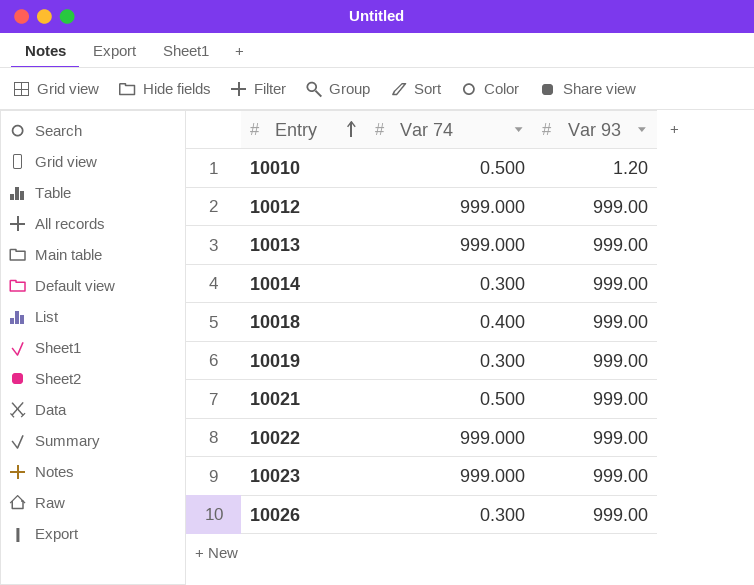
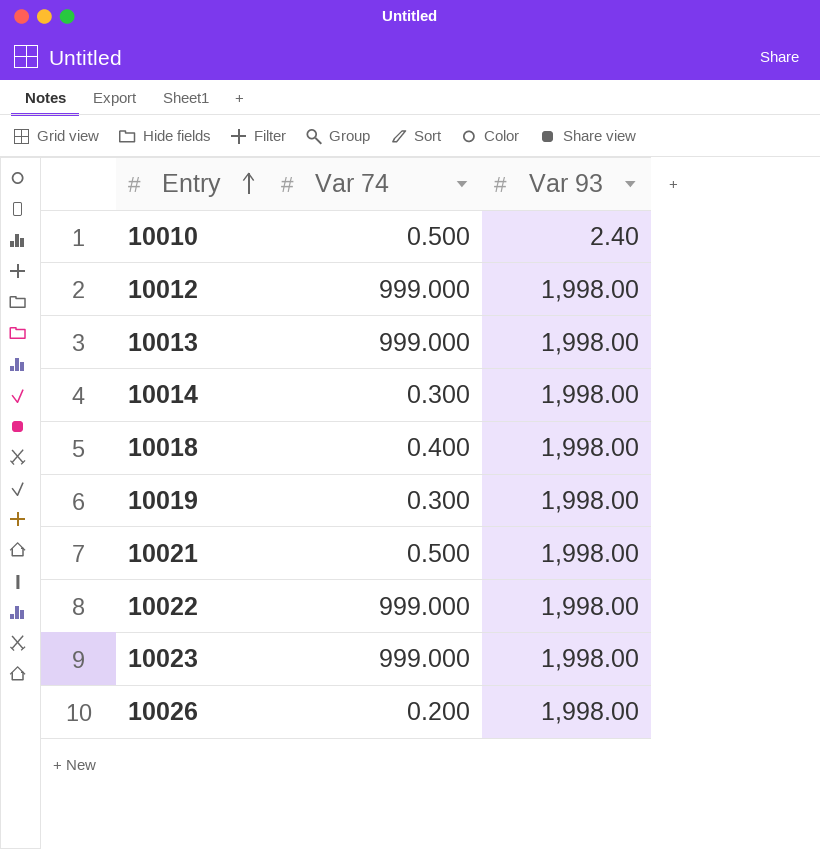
10010 | Var 93: 1.20 -> 2.40
10012 | Var 93: 999.00 -> 1,998.00
10013 | Var 93: 999.00 -> 1,998.00
10014 | Var 93: 999.00 -> 1,998.00
10018 | Var 93: 999.00 -> 1,998.00
10019 | Var 93: 999.00 -> 1,998.00
10021 | Var 93: 999.00 -> 1,998.00
10022 | Var 93: 999.00 -> 1,998.00
10023 | Var 93: 999.00 -> 1,998.00
10026 | Var 74: 0.300 -> 0.200
10026 | Var 93: 999.00 -> 1,998.00

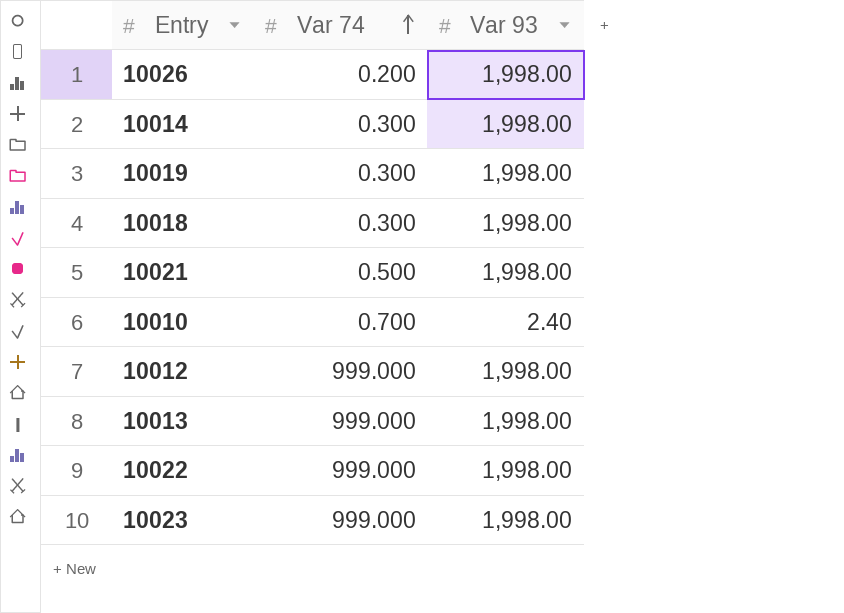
row order: Entry ascending -> Var 74 ascending
10018 | Var 74: 0.400 -> 0.300
10010 | Var 74: 0.500 -> 0.700

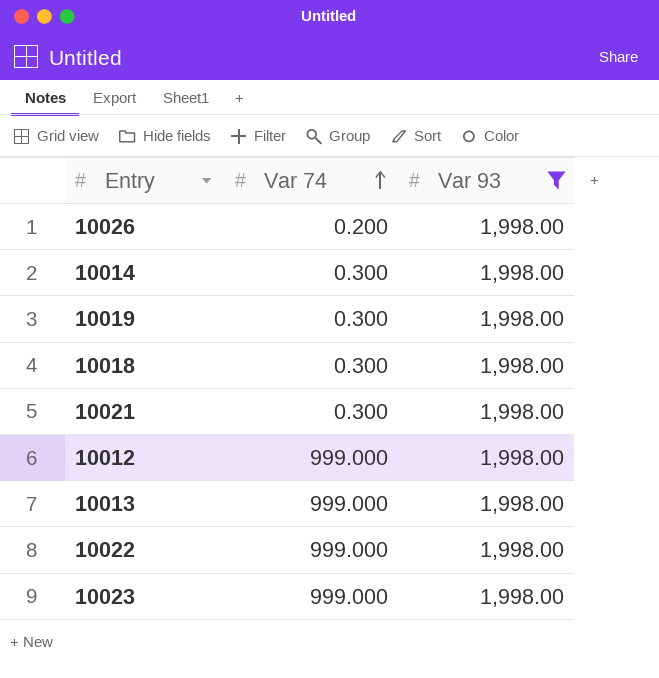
filter: none -> Var 93 = 1,998.00
10021 | Var 74: 0.500 -> 0.300

